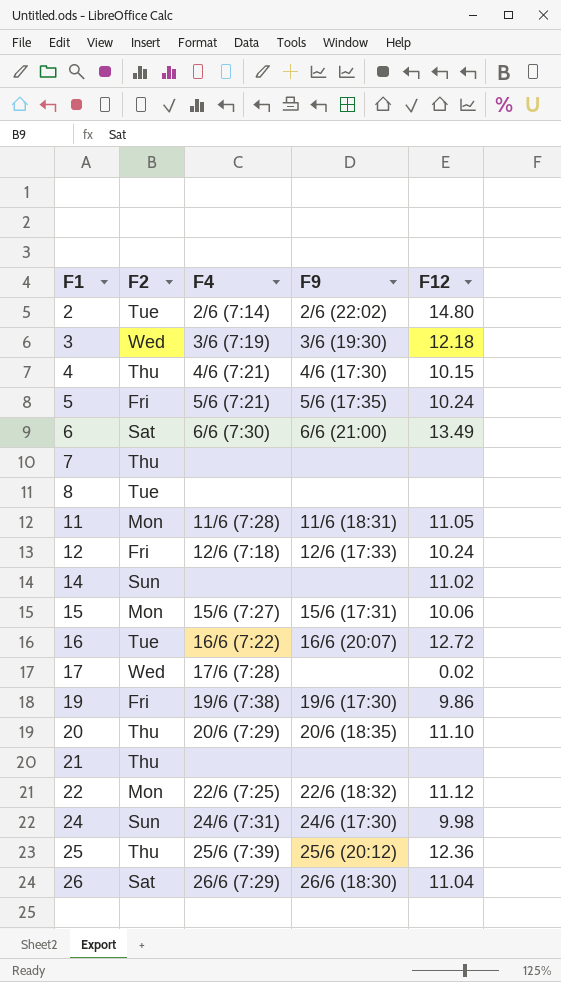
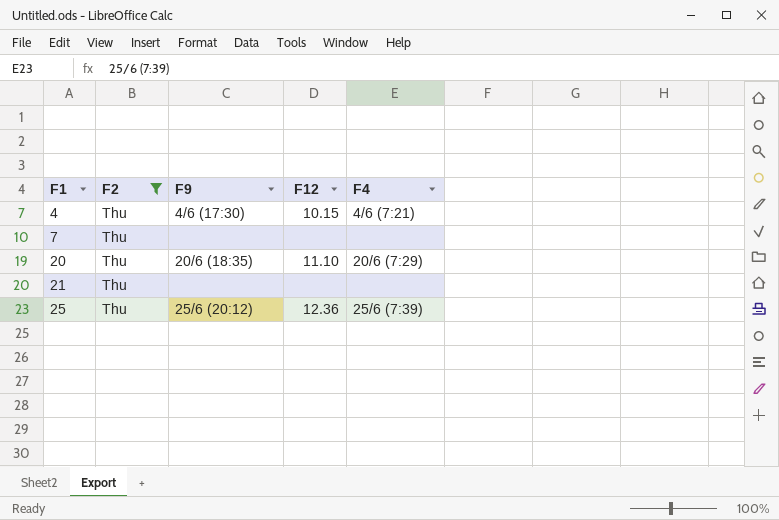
filter: none -> F2 = Thu
column F4 | position: 3 -> 5

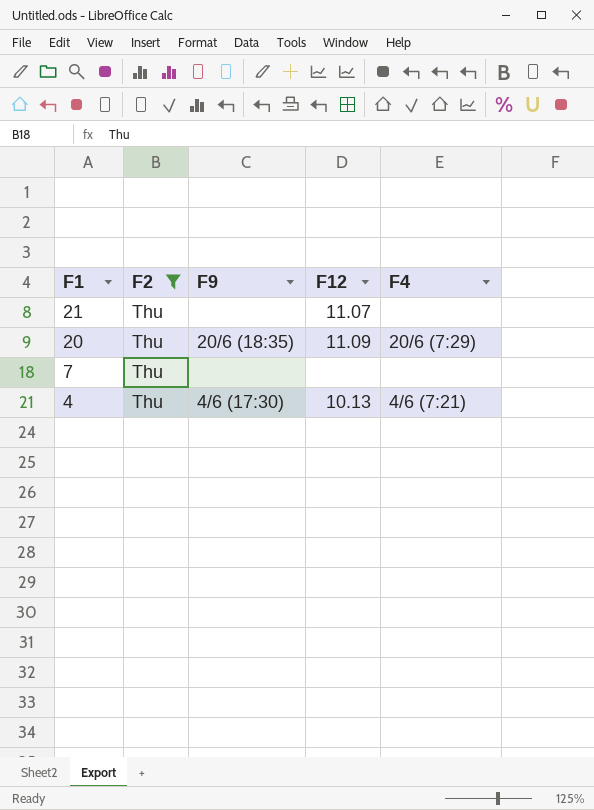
row order: F1 ascending -> F1 descending
row 25: Thu | 25/6 (20:12) | 12.36 | 25/6 (7:39) -> none
21 | F12: none -> 11.07
20 | F12: 11.10 -> 11.09
4 | F12: 10.15 -> 10.13

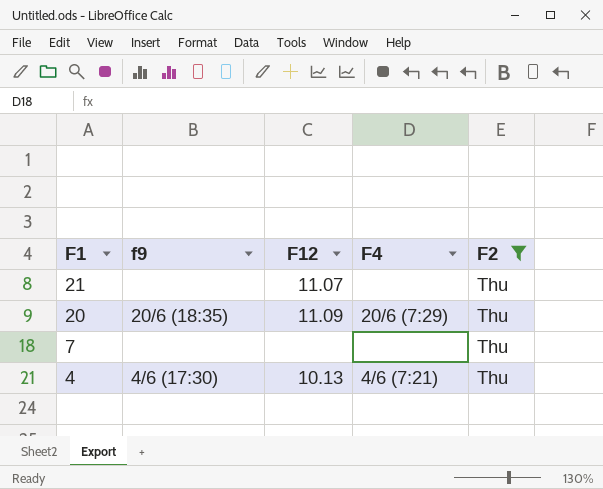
column name: F9 -> f9
column F2 | position: 2 -> 5

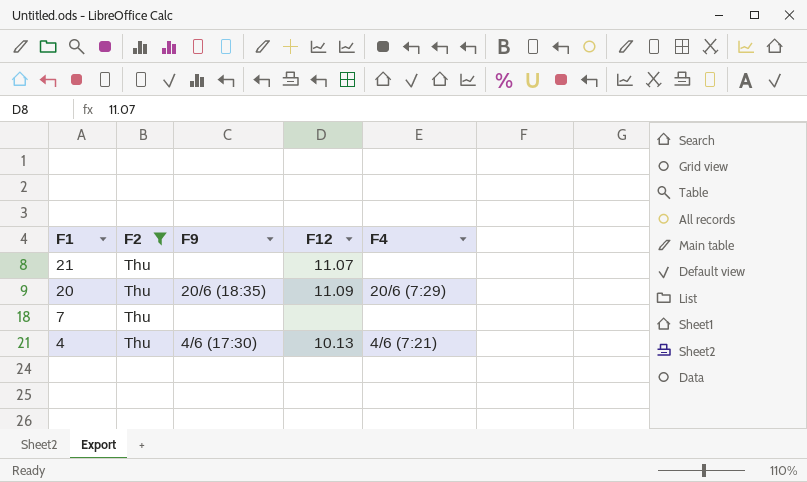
column F2 | position: 5 -> 2
column name: f9 -> F9

